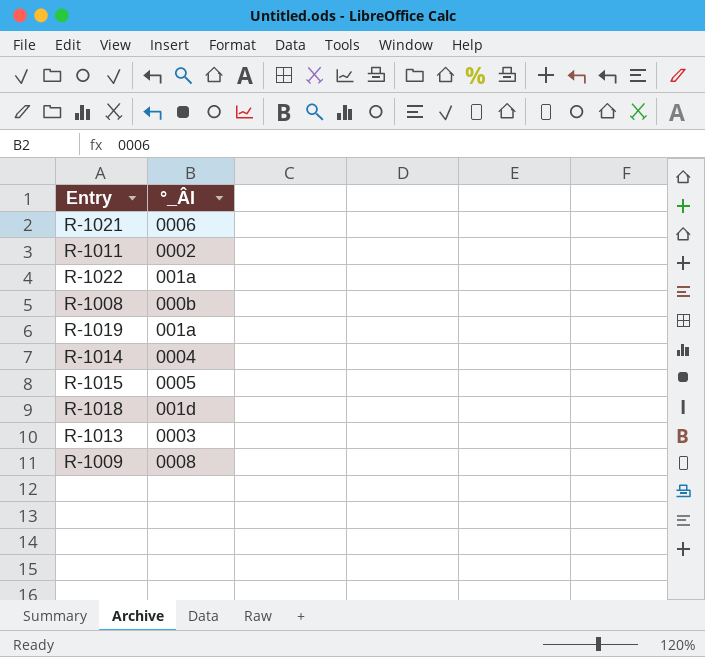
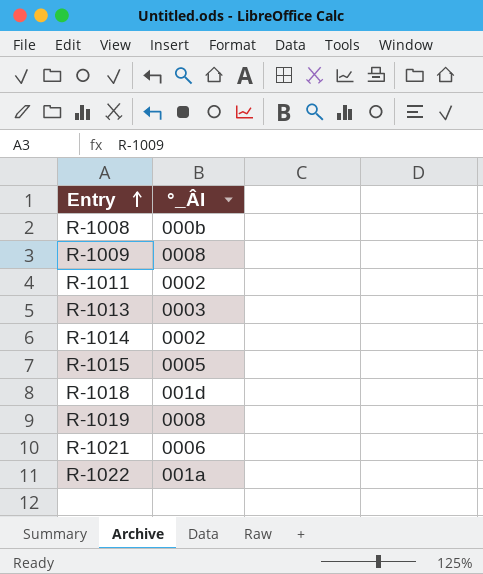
row order: none -> Entry ascending
R-1014 | °_ÂI: 0004 -> 0002
R-1019 | °_ÂI: 001a -> 0008

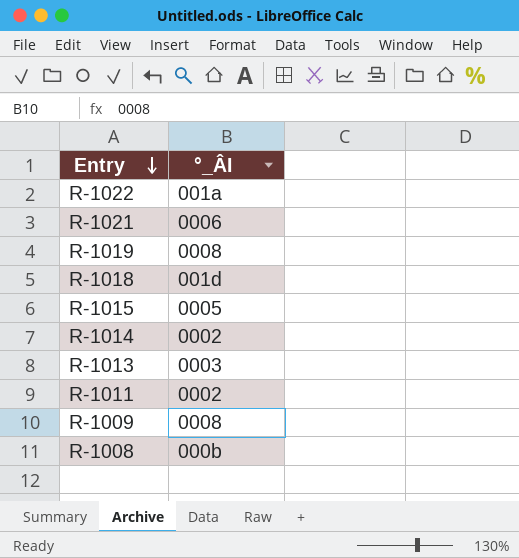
row order: Entry ascending -> Entry descending

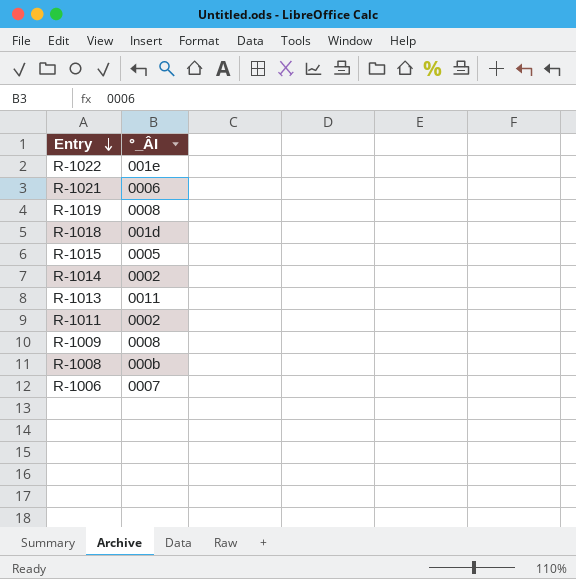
R-1022 | °_ÂI: 001a -> 001e
R-1013 | °_ÂI: 0003 -> 0011
row R-1006: none -> 0007

